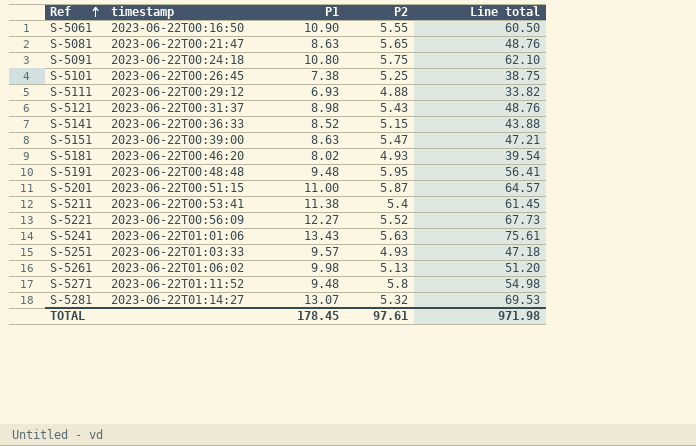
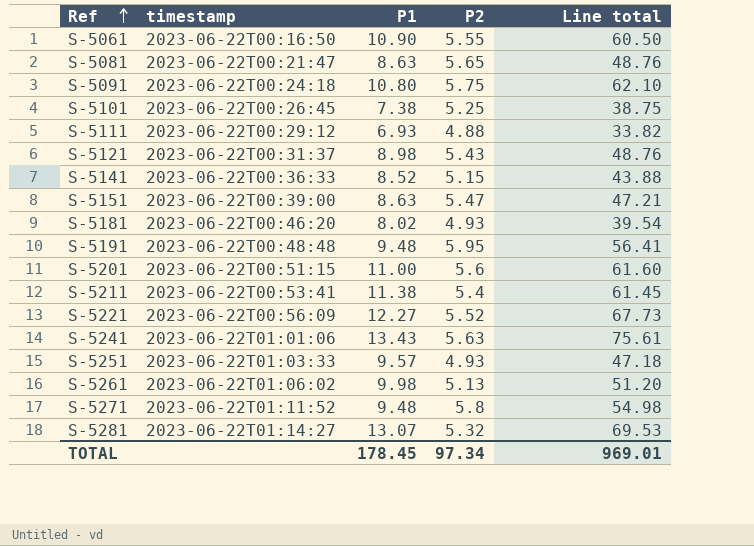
S-5201 | P2: 5.87 -> 5.6
S-5201 | Line total: 64.57 -> 61.60
TOTAL | P2: 97.61 -> 97.34
TOTAL | Line total: 971.98 -> 969.01

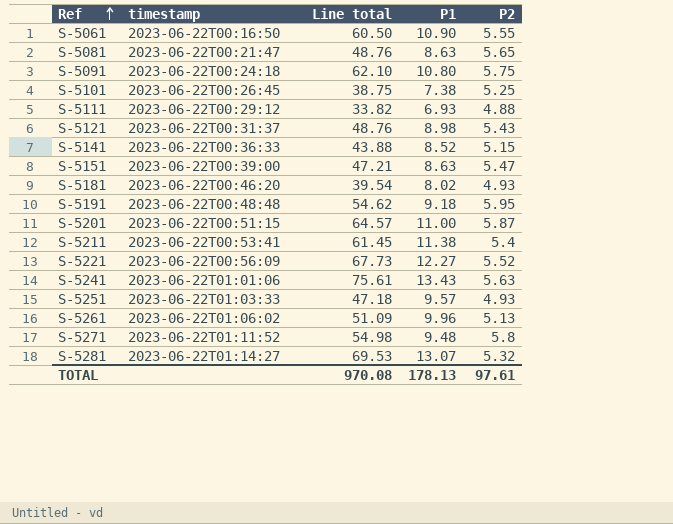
column Line total | position: 5 -> 3
S-5191 | Line total: 56.41 -> 54.62
S-5191 | P1: 9.48 -> 9.18
S-5201 | Line total: 61.60 -> 64.57
S-5201 | P2: 5.6 -> 5.87
S-5261 | Line total: 51.20 -> 51.09
S-5261 | P1: 9.98 -> 9.96
TOTAL | Line total: 969.01 -> 970.08
TOTAL | P1: 178.45 -> 178.13
TOTAL | P2: 97.34 -> 97.61

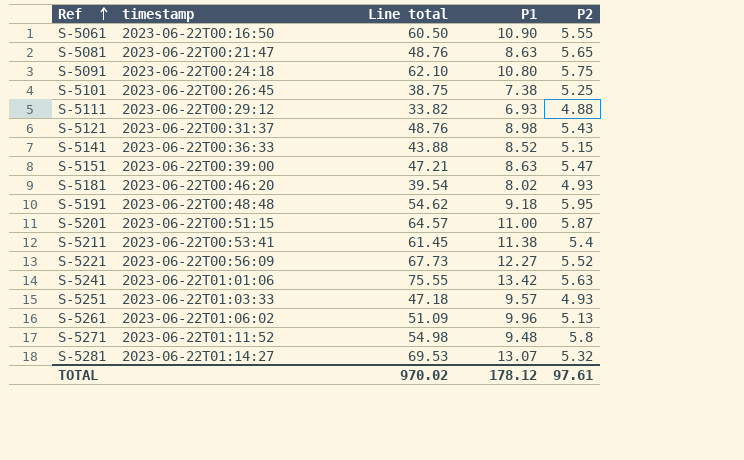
S-5241 | Line total: 75.61 -> 75.55
S-5241 | P1: 13.43 -> 13.42
TOTAL | Line total: 970.08 -> 970.02
TOTAL | P1: 178.13 -> 178.12

